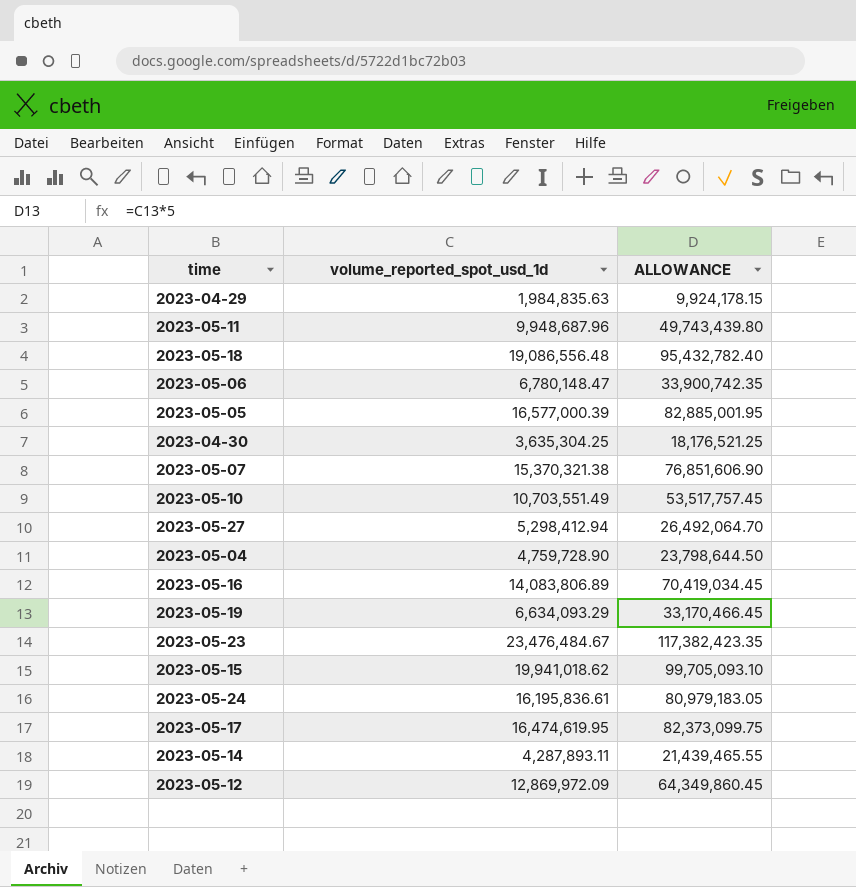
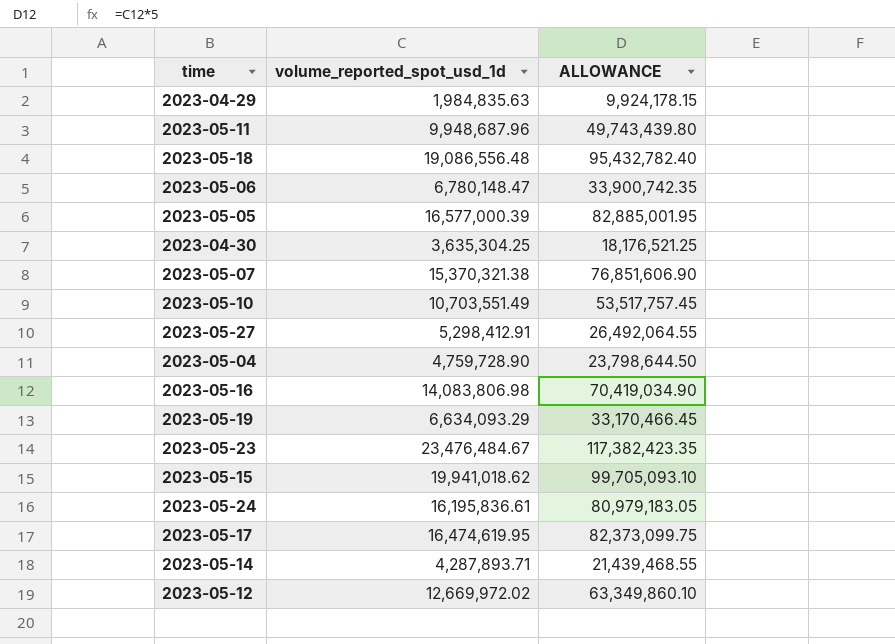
2023-05-27 | volume_reported_spot_usd_1d: 5,298,412.94 -> 5,298,412.91
2023-05-27 | ALLOWANCE: 26,492,064.70 -> 26,492,064.55
2023-05-16 | volume_reported_spot_usd_1d: 14,083,806.89 -> 14,083,806.98
2023-05-16 | ALLOWANCE: 70,419,034.45 -> 70,419,034.90
2023-05-14 | volume_reported_spot_usd_1d: 4,287,893.11 -> 4,287,893.71
2023-05-14 | ALLOWANCE: 21,439,465.55 -> 21,439,468.55
2023-05-12 | volume_reported_spot_usd_1d: 12,869,972.09 -> 12,669,972.02
2023-05-12 | ALLOWANCE: 64,349,860.45 -> 63,349,860.10

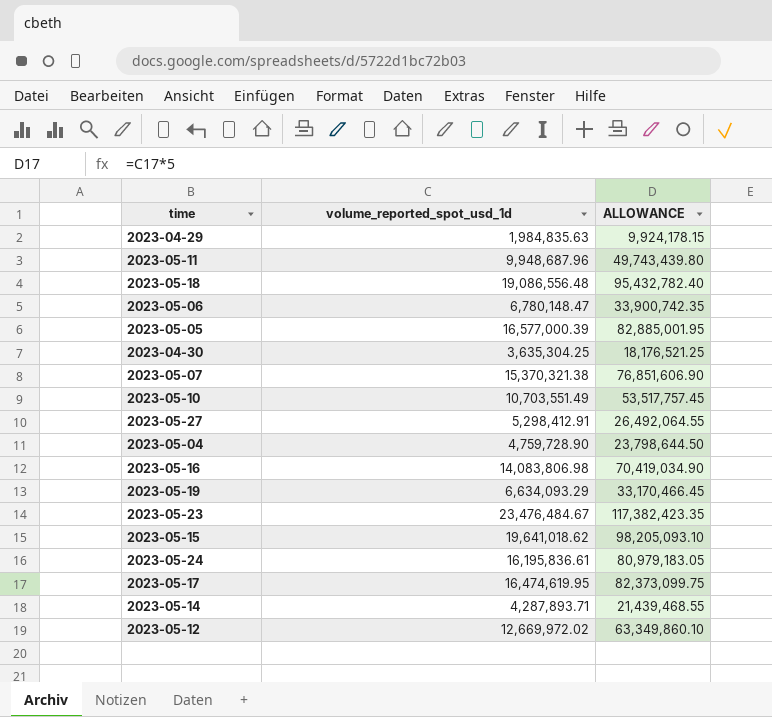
2023-05-15 | volume_reported_spot_usd_1d: 19,941,018.62 -> 19,641,018.62
2023-05-15 | ALLOWANCE: 99,705,093.10 -> 98,205,093.10

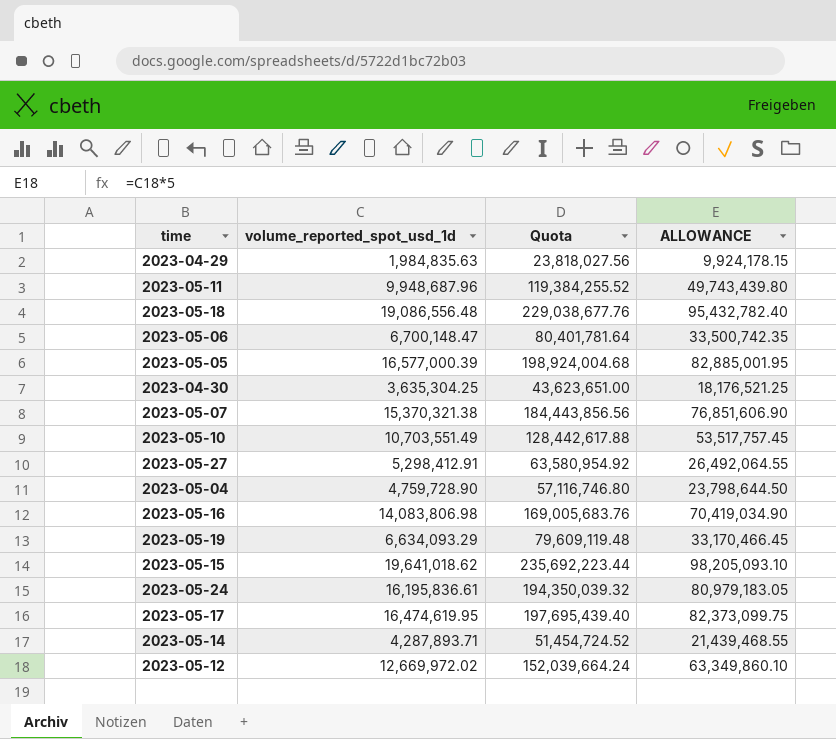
column Quota | formula: none -> [volume_reported_spot_usd_1d] * 12
row 2023-05-23: 23,476,484.67 | 117,382,423.35 -> none
2023-05-06 | volume_reported_spot_usd_1d: 6,780,148.47 -> 6,700,148.47
2023-05-06 | ALLOWANCE: 33,900,742.35 -> 33,500,742.35

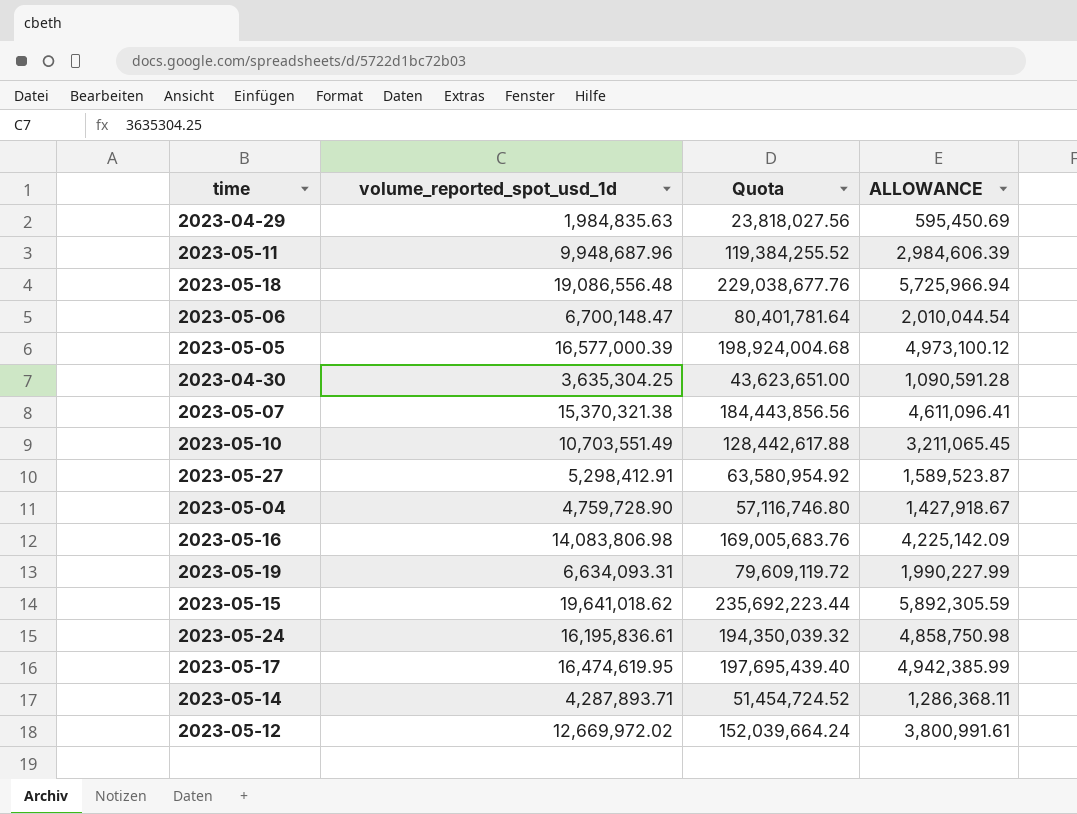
column ALLOWANCE | formula: [volume_reported_spot_usd_1d] * 5 -> [volume_reported_spot_usd_1d] * 0.3
2023-05-19 | volume_reported_spot_usd_1d: 6,634,093.29 -> 6,634,093.31
2023-05-19 | Quota: 79,609,119.48 -> 79,609,119.72

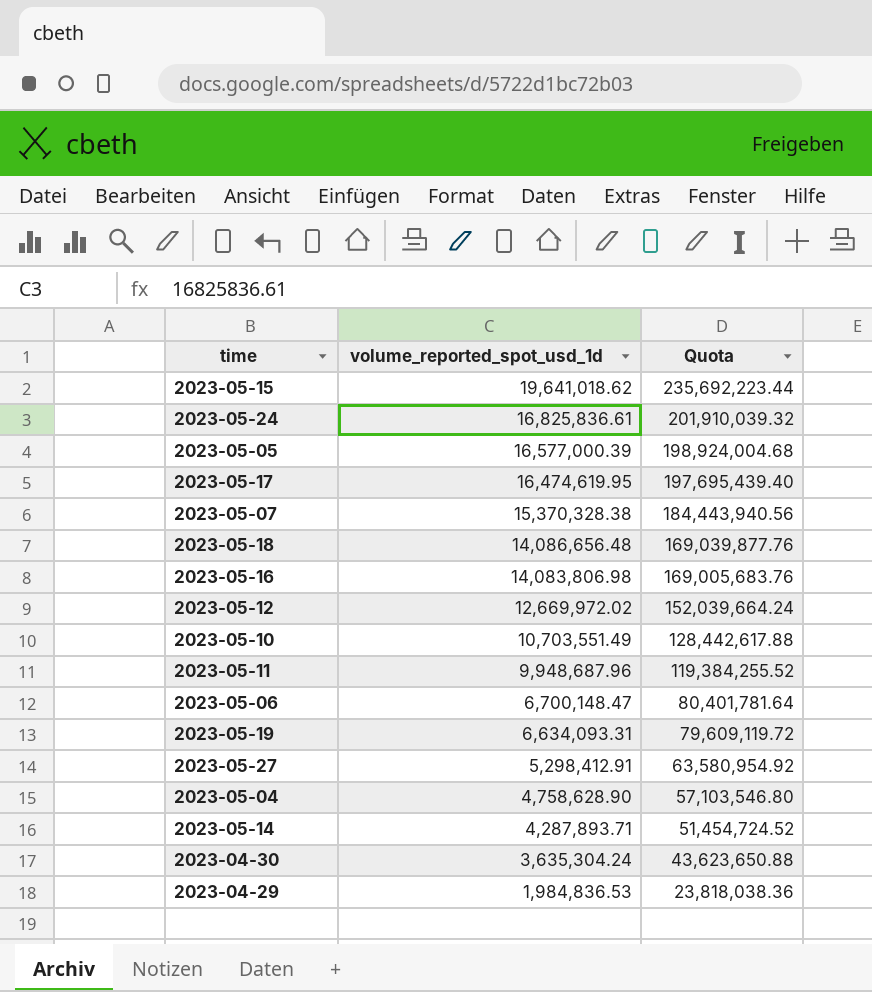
row order: none -> volume_reported_spot_usd_1d descending
column ALLOWANCE | formula: [volume_reported_spot_usd_1d] * 0.3 -> none
2023-05-24 | volume_reported_spot_usd_1d: 16,195,836.61 -> 16,825,836.61
2023-05-24 | Quota: 194,350,039.32 -> 201,910,039.32
2023-05-07 | volume_reported_spot_usd_1d: 15,370,321.38 -> 15,370,328.38
2023-05-07 | Quota: 184,443,856.56 -> 184,443,940.56
2023-05-18 | volume_reported_spot_usd_1d: 19,086,556.48 -> 14,086,656.48
2023-05-18 | Quota: 229,038,677.76 -> 169,039,877.76
2023-05-04 | volume_reported_spot_usd_1d: 4,759,728.90 -> 4,758,628.90
2023-05-04 | Quota: 57,116,746.80 -> 57,103,546.80
2023-04-30 | volume_reported_spot_usd_1d: 3,635,304.25 -> 3,635,304.24
2023-04-30 | Quota: 43,623,651.00 -> 43,623,650.88
2023-04-29 | volume_reported_spot_usd_1d: 1,984,835.63 -> 1,984,836.53
2023-04-29 | Quota: 23,818,027.56 -> 23,818,038.36

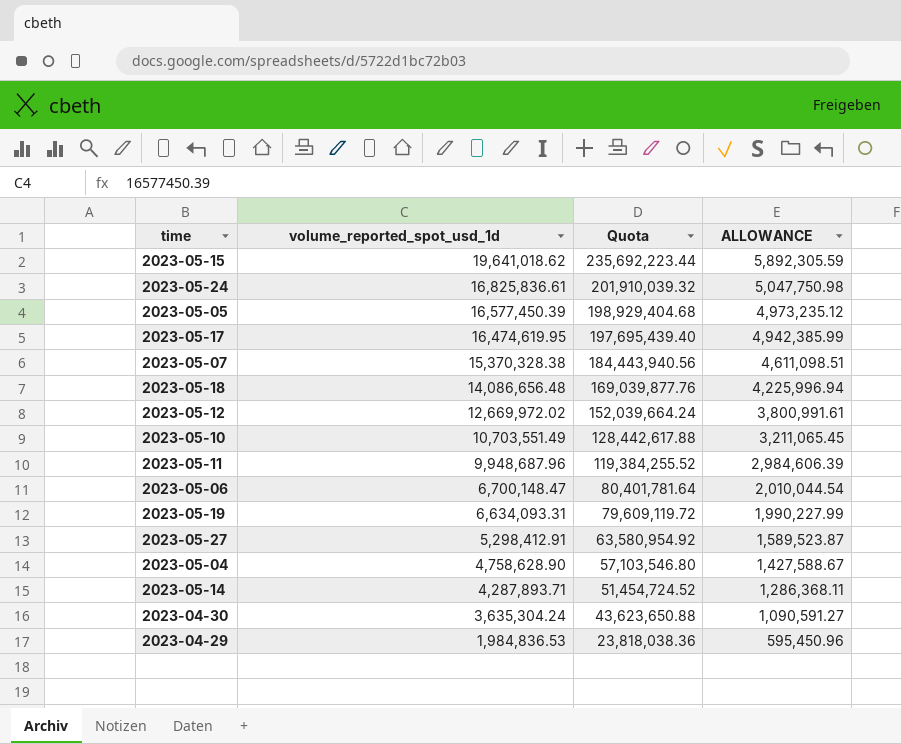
column ALLOWANCE | formula: none -> [volume_reported_spot_usd_1d] * 0.3
row 2023-05-16: 14,083,806.98 | 169,005,683.76 -> none
2023-05-05 | volume_reported_spot_usd_1d: 16,577,000.39 -> 16,577,450.39
2023-05-05 | Quota: 198,924,004.68 -> 198,929,404.68

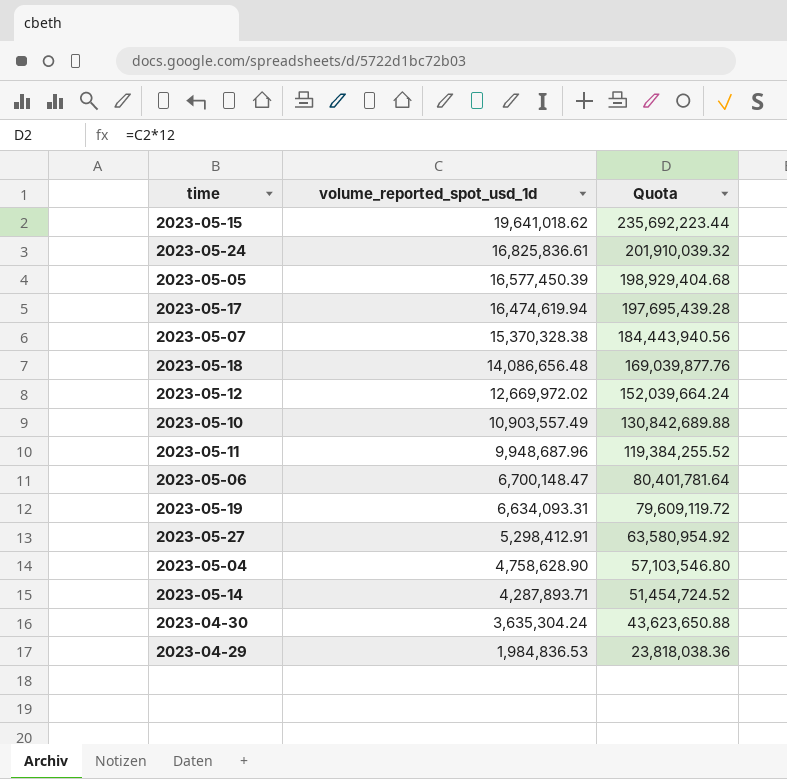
column ALLOWANCE | formula: [volume_reported_spot_usd_1d] * 0.3 -> none
2023-05-17 | volume_reported_spot_usd_1d: 16,474,619.95 -> 16,474,619.94
2023-05-17 | Quota: 197,695,439.40 -> 197,695,439.28
2023-05-10 | volume_reported_spot_usd_1d: 10,703,551.49 -> 10,903,557.49
2023-05-10 | Quota: 128,442,617.88 -> 130,842,689.88

